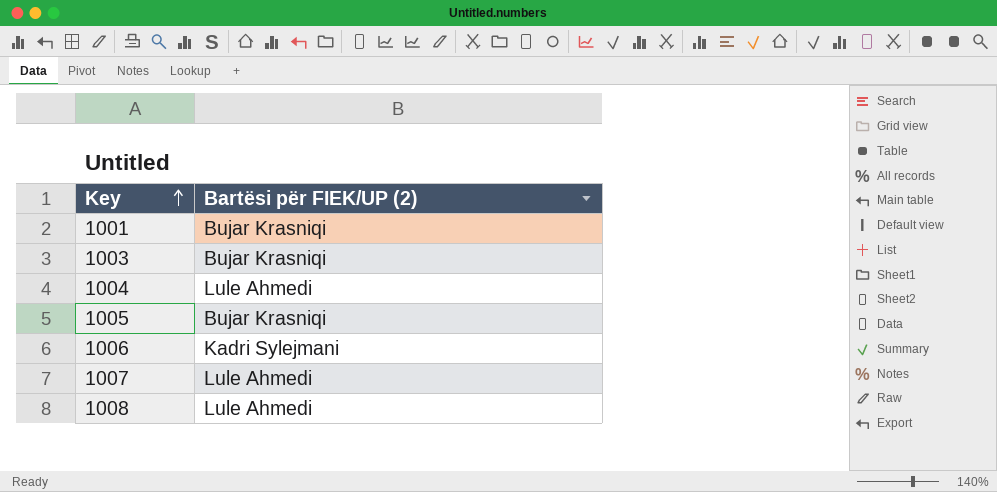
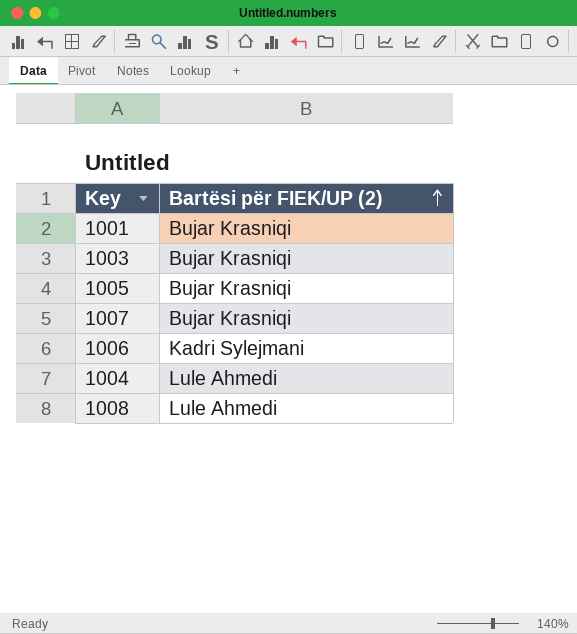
row order: Key ascending -> Bartësi për FIEK/UP (2) ascending
1007 | Bartësi për FIEK/UP (2): Lule Ahmedi -> Bujar Krasniqi

